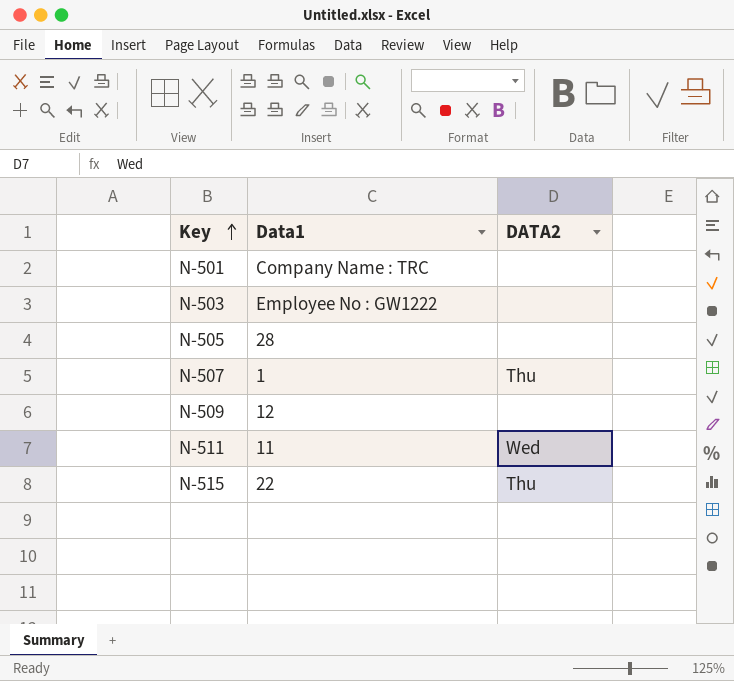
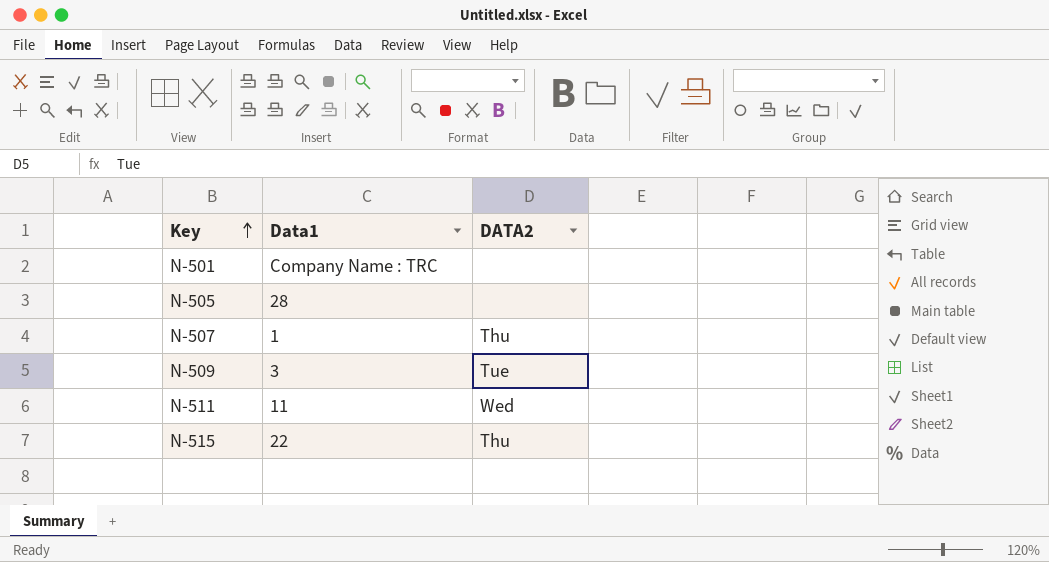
row N-503: Employee No : GW1222 | none -> none
N-509 | Data1: 12 -> 3
N-509 | DATA2: none -> Tue

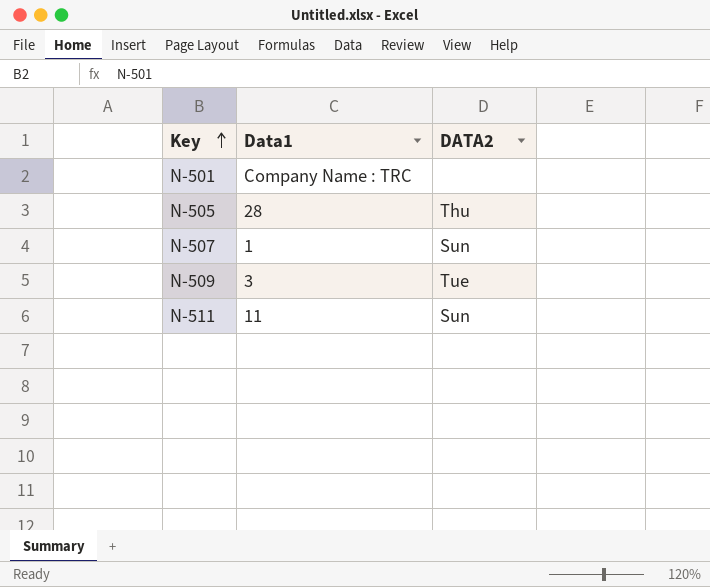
row N-515: 22 | Thu -> none
N-505 | DATA2: none -> Thu
N-507 | DATA2: Thu -> Sun
N-511 | DATA2: Wed -> Sun

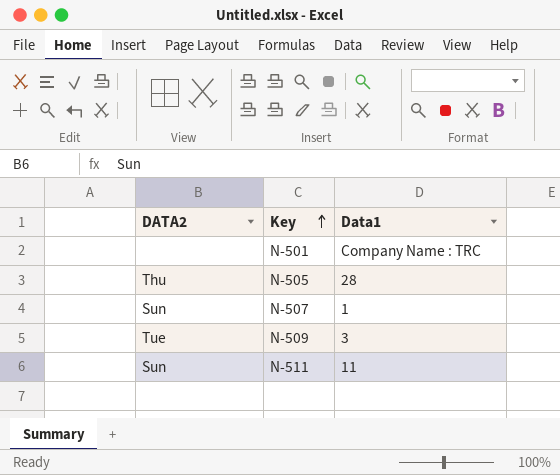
column DATA2 | position: 3 -> 1

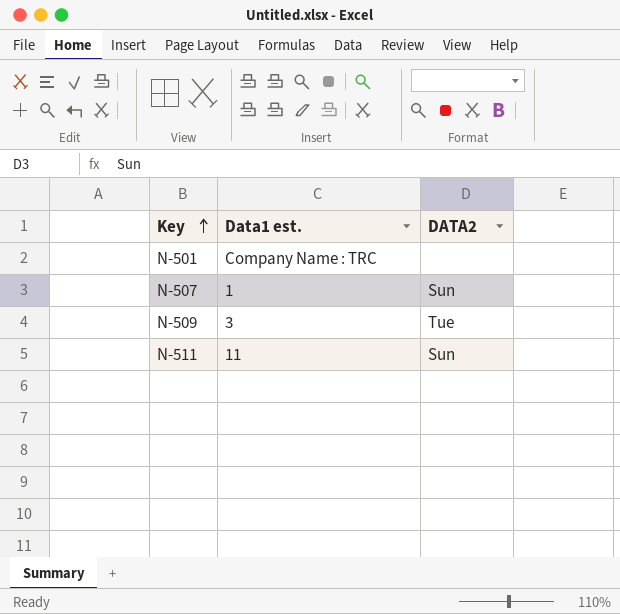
column name: Data1 -> Data1 est.
column DATA2 | position: 1 -> 3
row N-505: Thu | 28 -> none

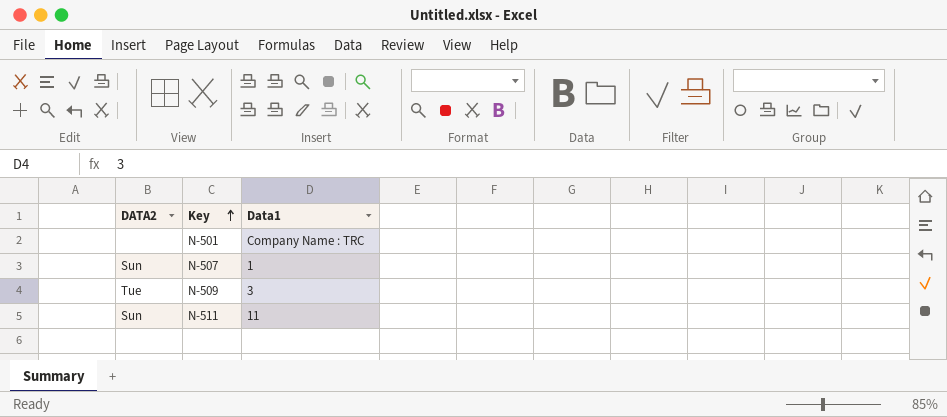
column DATA2 | position: 3 -> 1
column name: Data1 est. -> Data1

